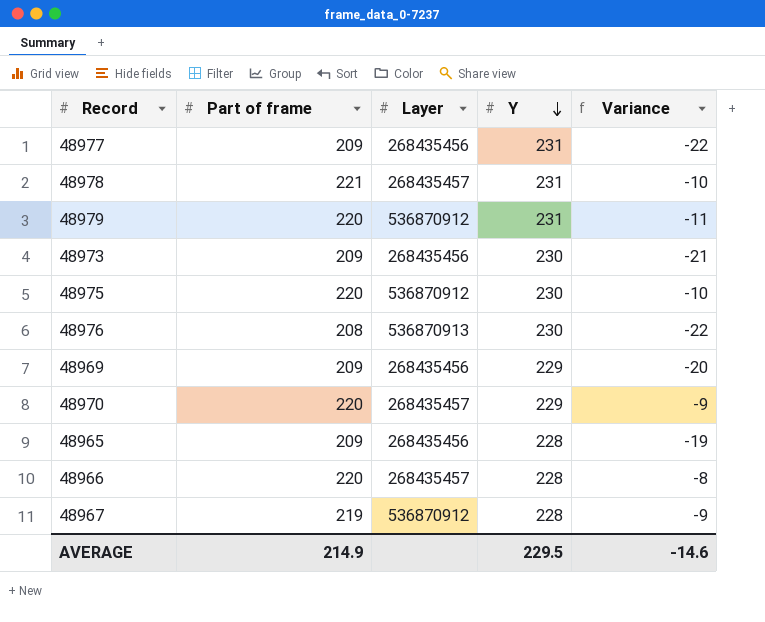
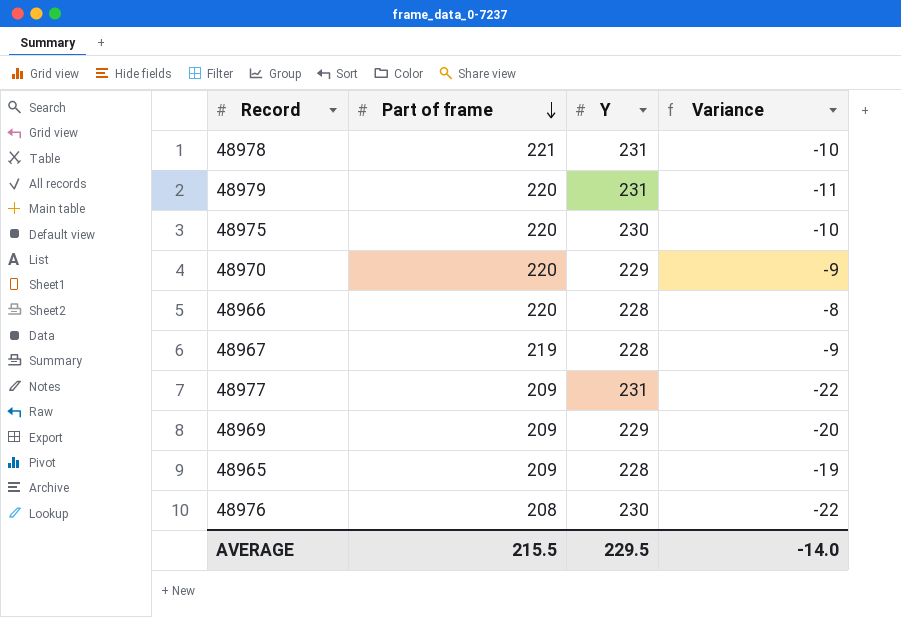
row order: Y descending -> Part of frame descending
column Layer | position: 3 -> none
row 48973: 209 | 268435456 | 230 | -21 -> none
AVERAGE | Part of frame: 214.9 -> 215.5
AVERAGE | Variance: -14.6 -> -14.0

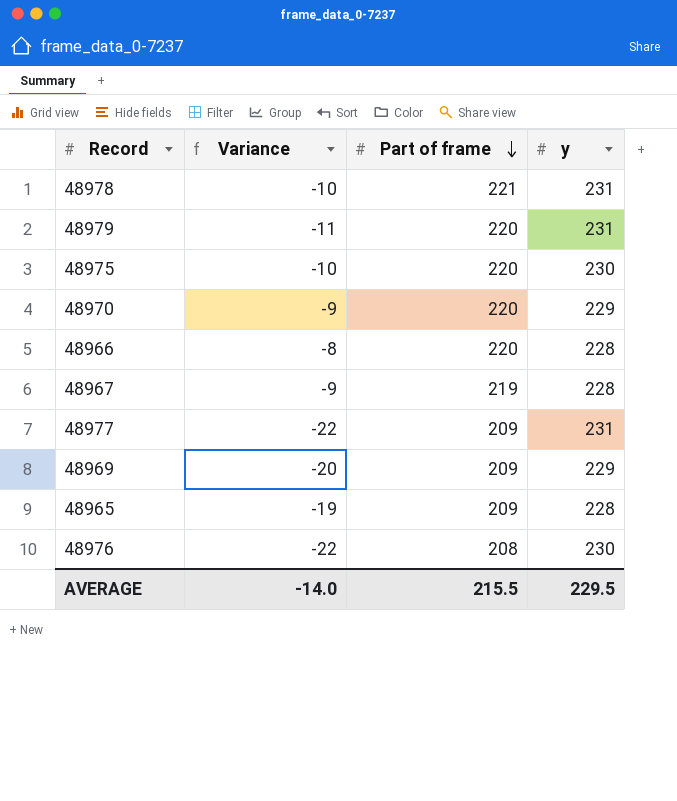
column Variance | position: 4 -> 2
column name: Y -> y

